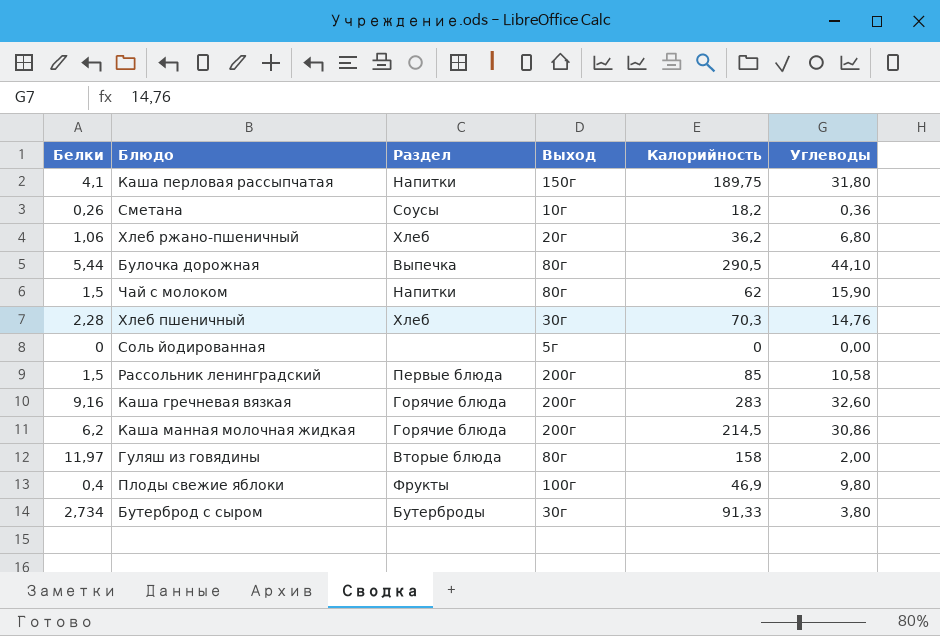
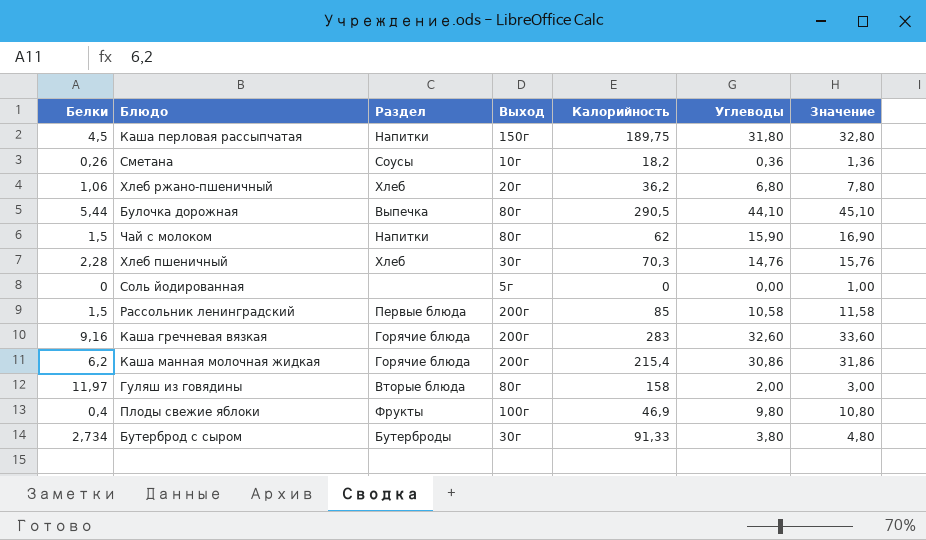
column Значение | formula: none -> [Углеводы] + 1
Каша перловая рассыпчатая | Белки: 4,1 -> 4,5
Каша манная молочная жидкая | Калорийность: 214,5 -> 215,4

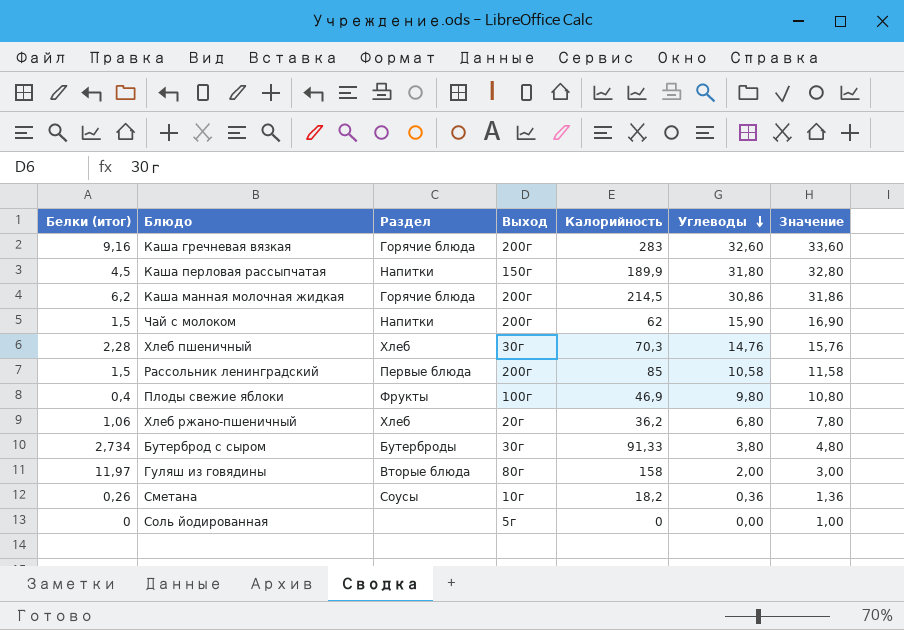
row order: none -> Углеводы descending
column name: Белки -> Белки (итог)
row Булочка дорожная: 5,44 | Выпечка | 80г | 290,5 | 44,10 | 45,10 -> none
Каша перловая рассыпчатая | Калорийность: 189,75 -> 189,9
Каша манная молочная жидкая | Калорийность: 215,4 -> 214,5
Чай с молоком | Выход: 80г -> 200г

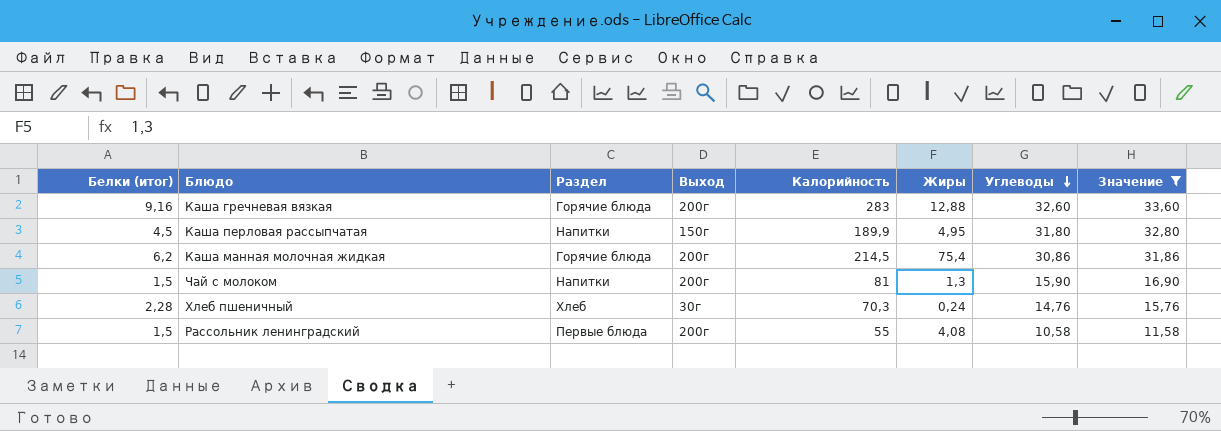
filter: none -> Значение >= 11,58
column Жиры | position: none -> 6
Чай с молоком | Калорийность: 62 -> 81
Рассольник ленинградский | Калорийность: 85 -> 55

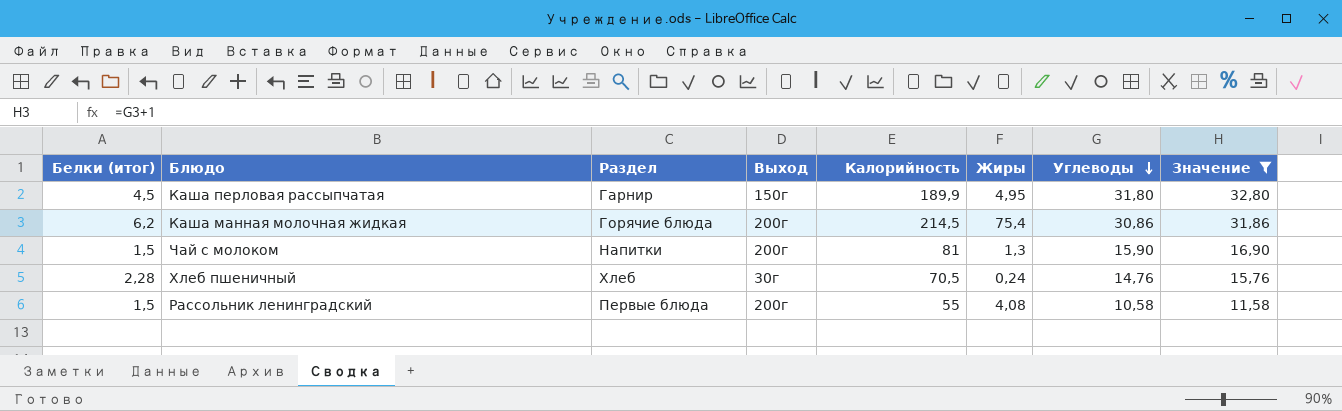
row Каша гречневая вязкая: 9,16 | Горячие блюда | 200г | 283 | 12,88 | 32,60 | 33,60 -> none
Каша перловая рассыпчатая | Раздел: Напитки -> Гарнир
Хлеб пшеничный | Калорийность: 70,3 -> 70,5

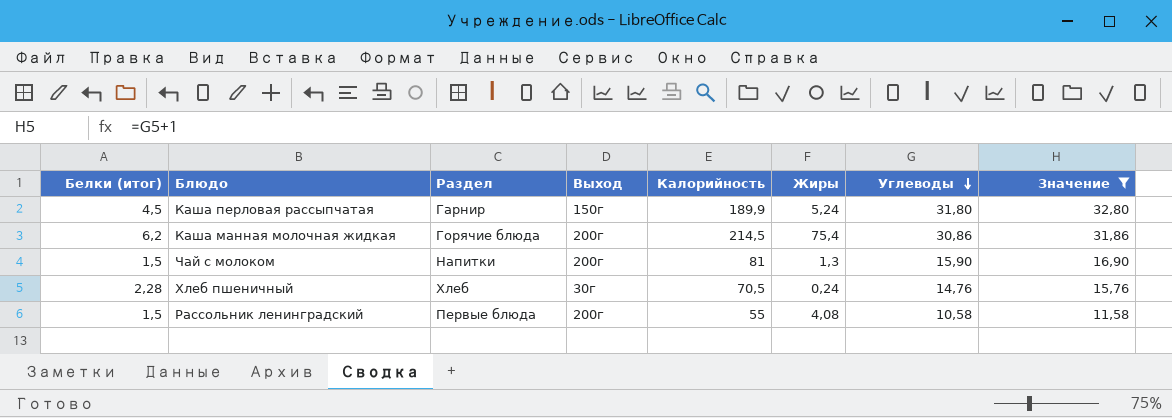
Каша перловая рассыпчатая | Жиры: 4,95 -> 5,24

